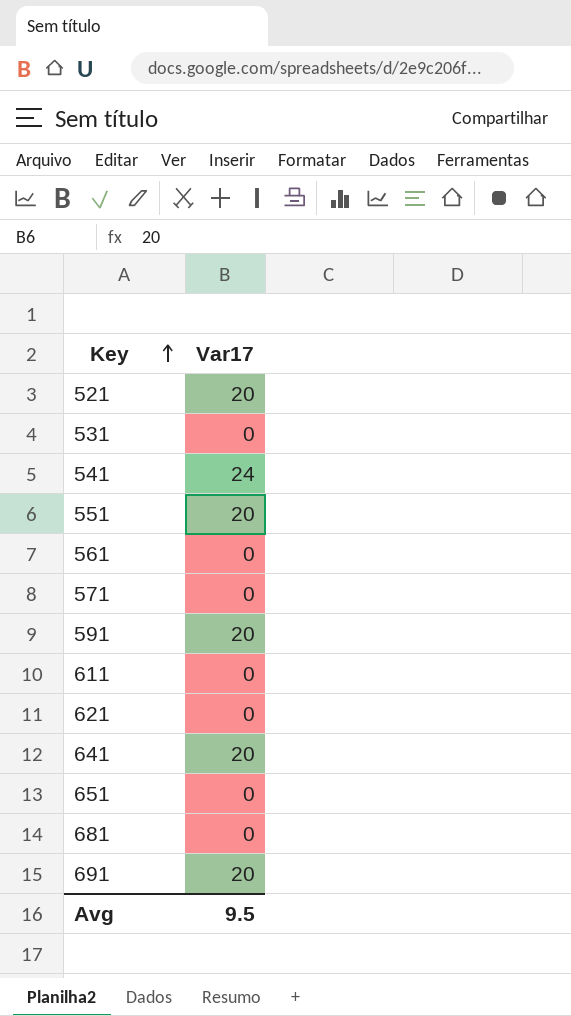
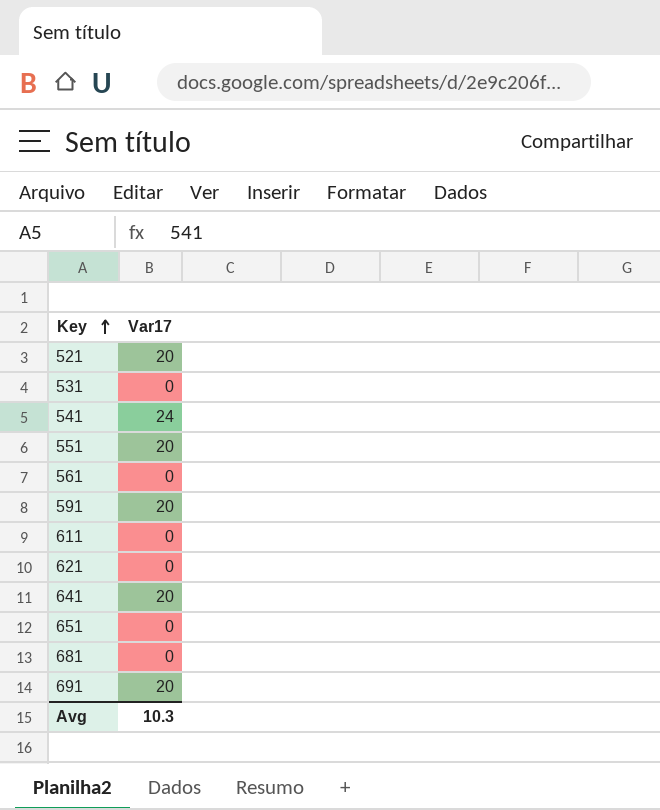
row 571: 0 -> none
Avg | Var17: 9.5 -> 10.3

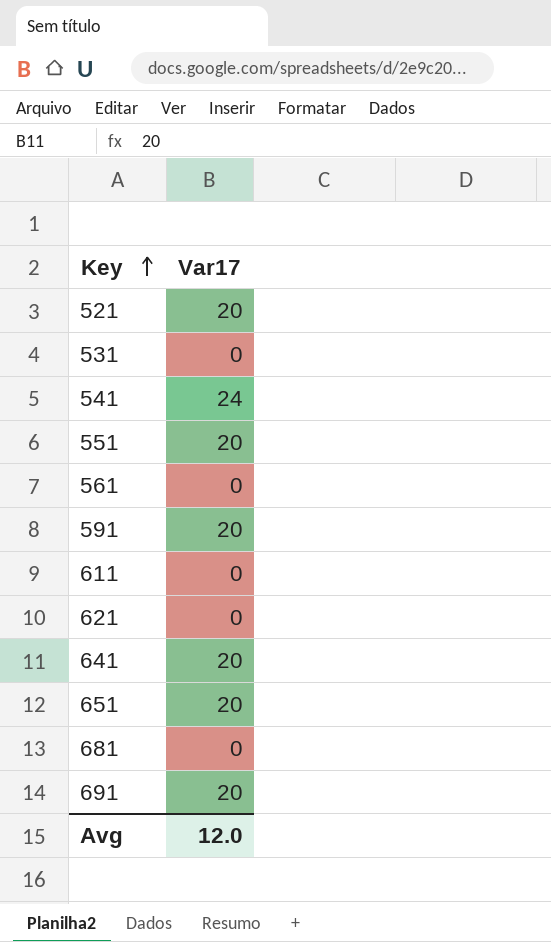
651 | Var17: 0 -> 20
Avg | Var17: 10.3 -> 12.0

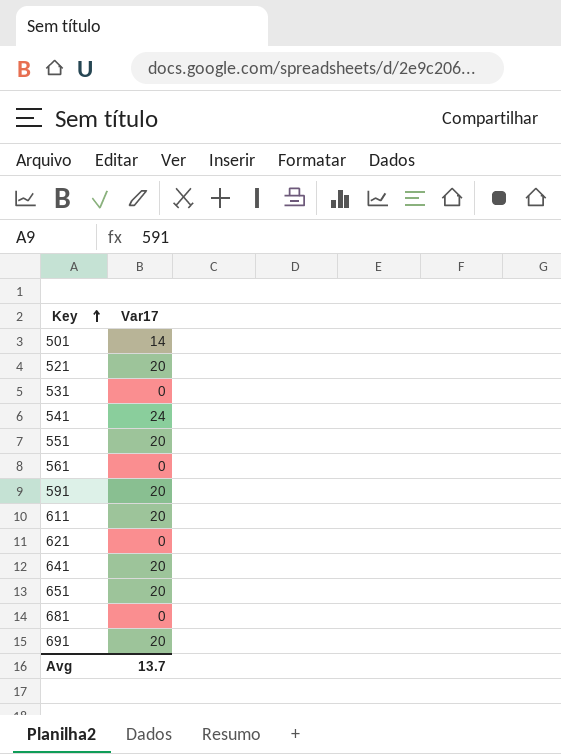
row 501: none -> 14
611 | Var17: 0 -> 20
Avg | Var17: 12.0 -> 13.7

